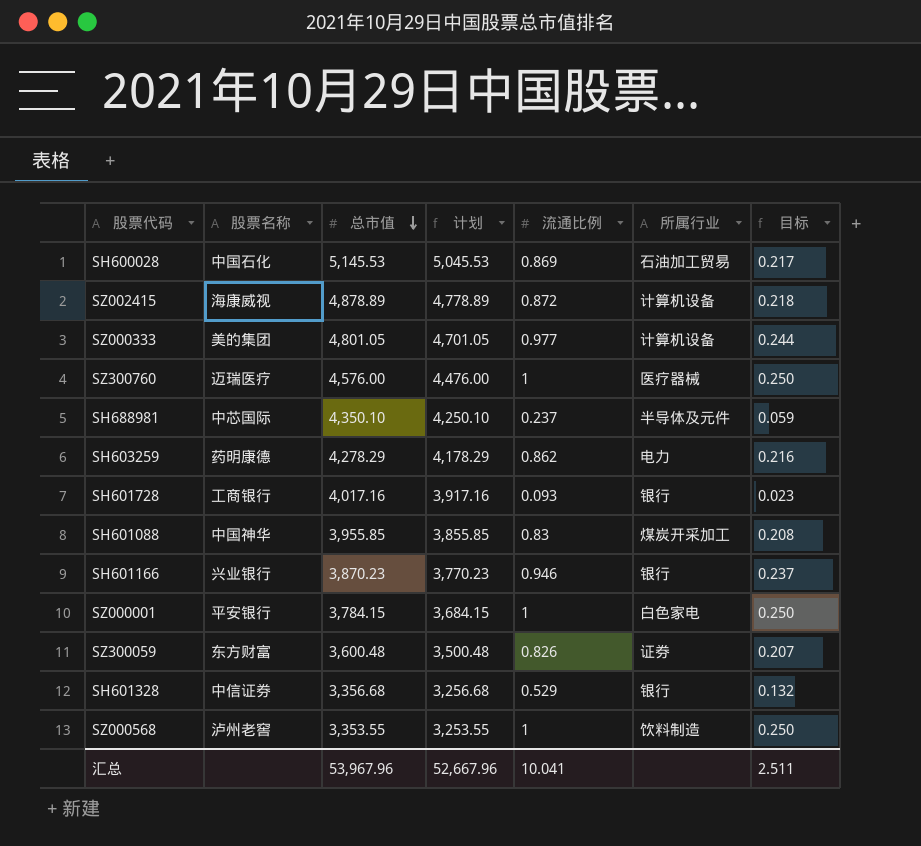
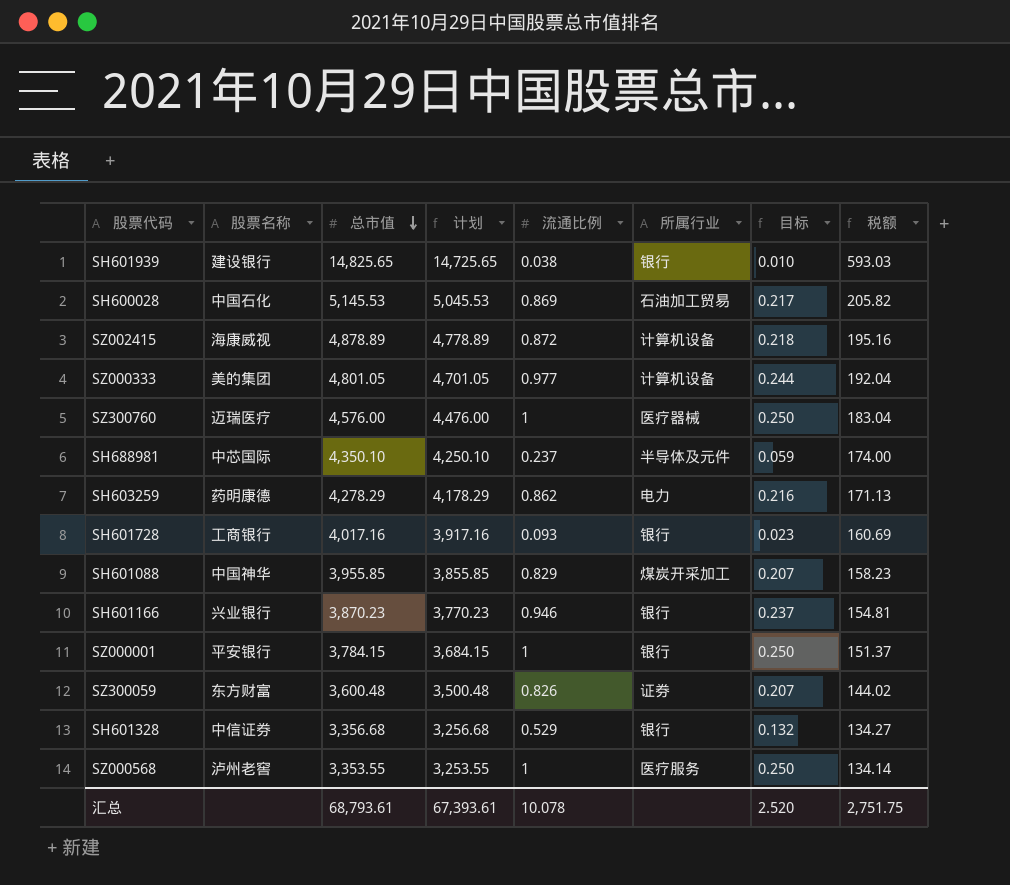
column 税额 | formula: none -> [总市值] * 0.04
row SH601939: none -> 建设银行 | 14,825.65 | 14,725.65 | 0.038 | 银行 | 0.010 | 593.03
SH601088 | 流通比例: 0.83 -> 0.829
SH601088 | 目标: 0.208 -> 0.207
SZ000001 | 所属行业: 白色家电 -> 银行
SZ000568 | 所属行业: 饮料制造 -> 医疗服务
汇总 | 总市值: 53,967.96 -> 68,793.61
汇总 | 计划: 52,667.96 -> 67,393.61
汇总 | 流通比例: 10.041 -> 10.078
汇总 | 目标: 2.511 -> 2.520

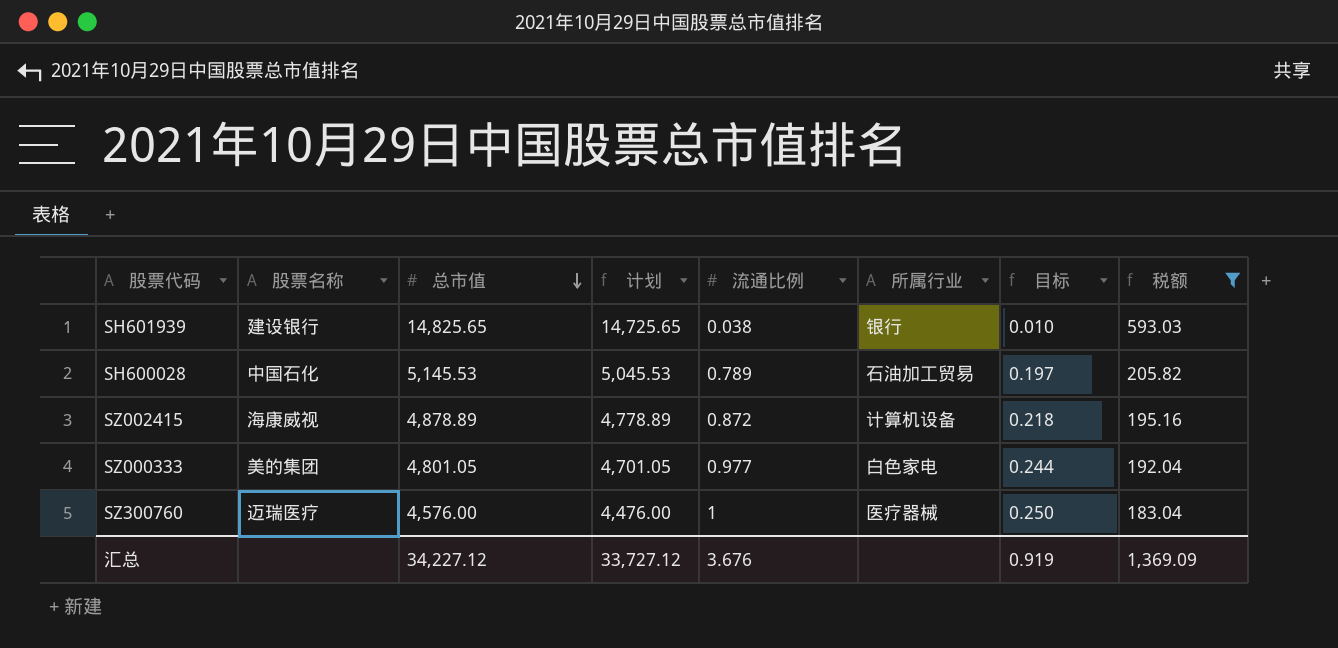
filter: none -> 税额 >= 183.04
SH600028 | 流通比例: 0.869 -> 0.789
SH600028 | 目标: 0.217 -> 0.197
SZ000333 | 所属行业: 计算机设备 -> 白色家电
汇总 | 总市值: 68,793.61 -> 34,227.12
汇总 | 计划: 67,393.61 -> 33,727.12
汇总 | 流通比例: 10.078 -> 3.676
汇总 | 目标: 2.520 -> 0.919
汇总 | 税额: 2,751.75 -> 1,369.09

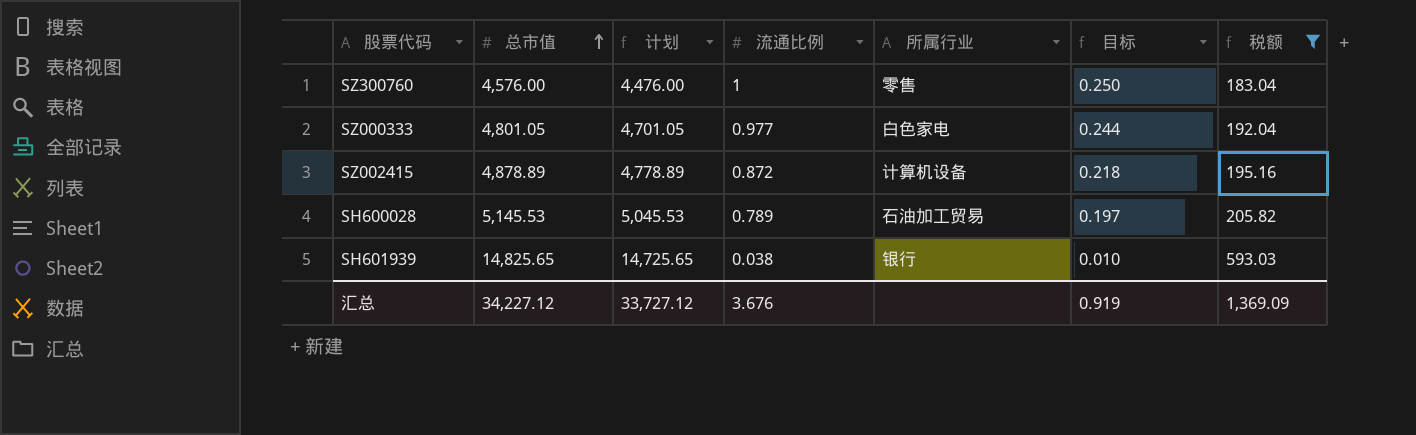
row order: 总市值 descending -> 总市值 ascending
column 股票名称 | position: 2 -> none
SZ300760 | 所属行业: 医疗器械 -> 零售

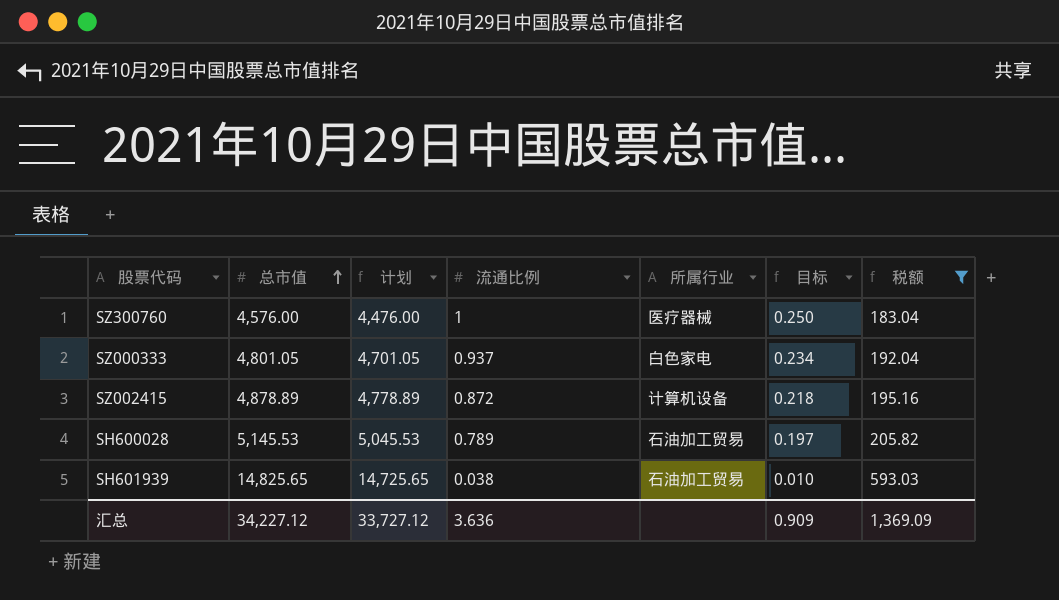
SZ300760 | 所属行业: 零售 -> 医疗器械
SZ000333 | 流通比例: 0.977 -> 0.937
SZ000333 | 目标: 0.244 -> 0.234
SH601939 | 所属行业: 银行 -> 石油加工贸易
汇总 | 流通比例: 3.676 -> 3.636
汇总 | 目标: 0.919 -> 0.909

